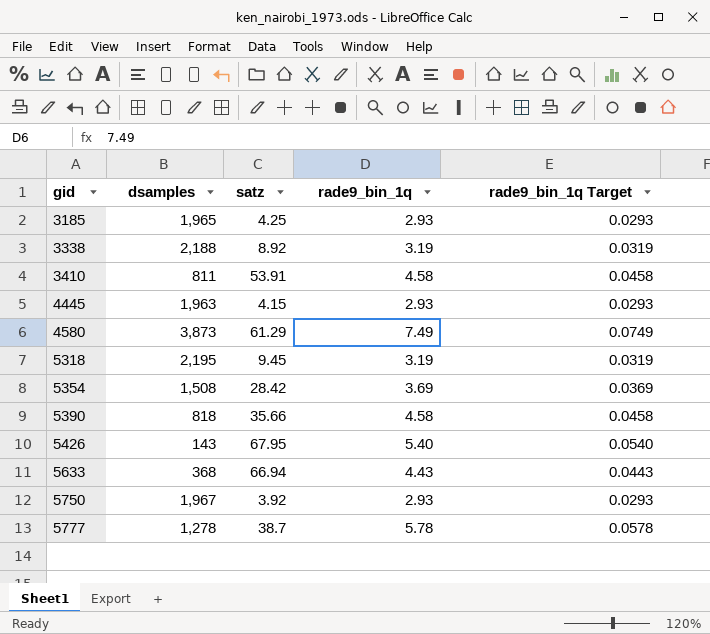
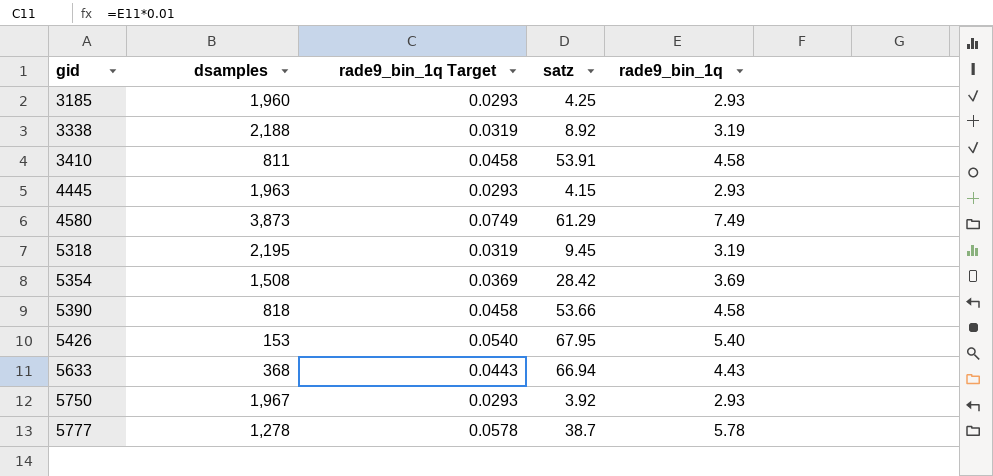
column rade9_bin_1q Target | position: 5 -> 3
3185 | dsamples: 1,965 -> 1,960
5390 | satz: 35.66 -> 53.66
5426 | dsamples: 143 -> 153

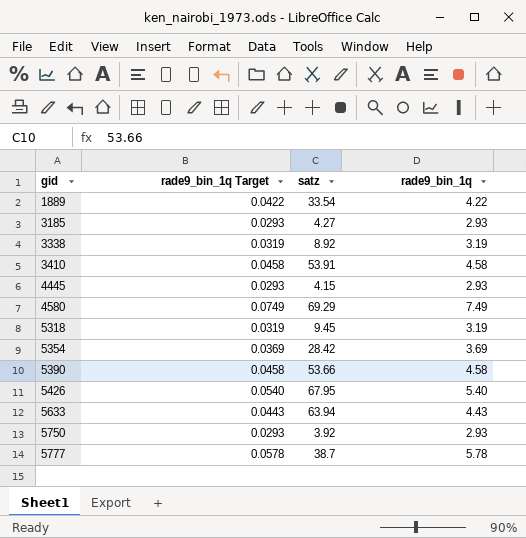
column dsamples | position: 2 -> none
row 1889: none -> 0.0422 | 33.54 | 4.22
3185 | satz: 4.25 -> 4.27
4580 | satz: 61.29 -> 69.29
5633 | satz: 66.94 -> 63.94

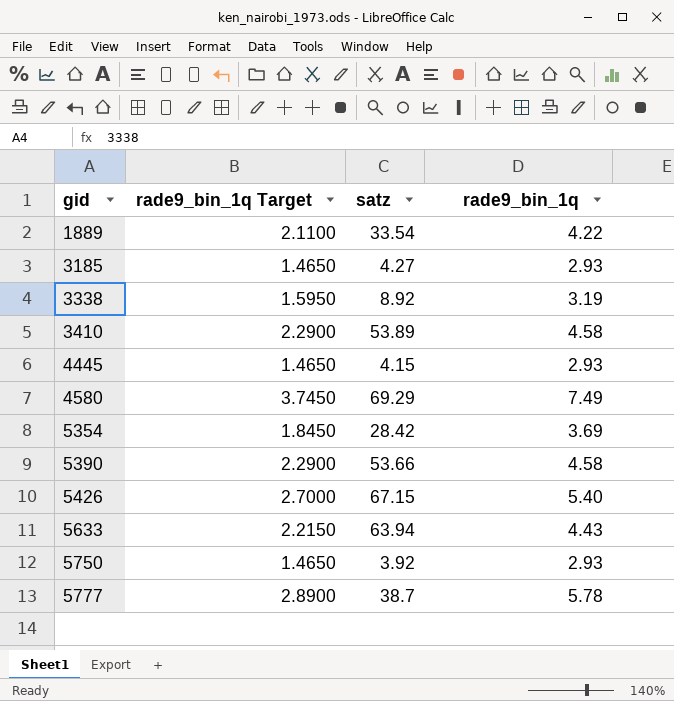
column rade9_bin_1q Target | formula: [rade9_bin_1q] * 0.01 -> [rade9_bin_1q] * 0.5
row 5318: 0.0319 | 9.45 | 3.19 -> none
3410 | satz: 53.91 -> 53.89
5426 | satz: 67.95 -> 67.15

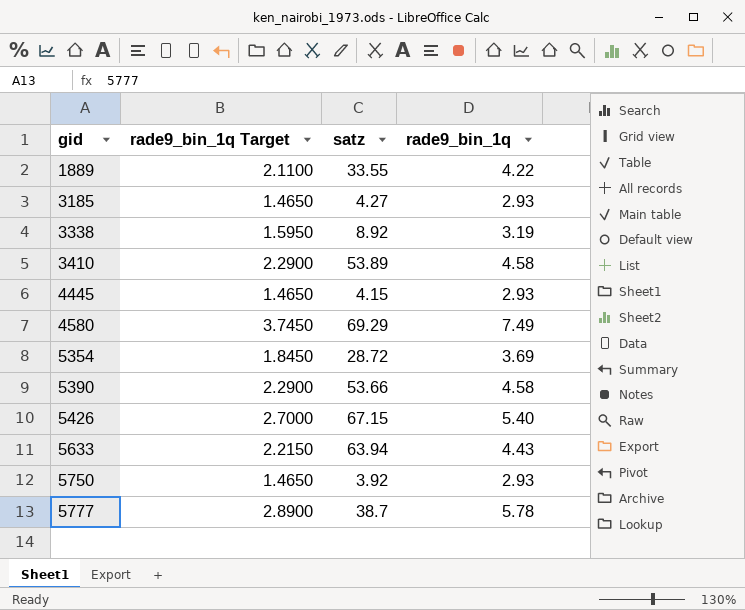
1889 | satz: 33.54 -> 33.55
5354 | satz: 28.42 -> 28.72

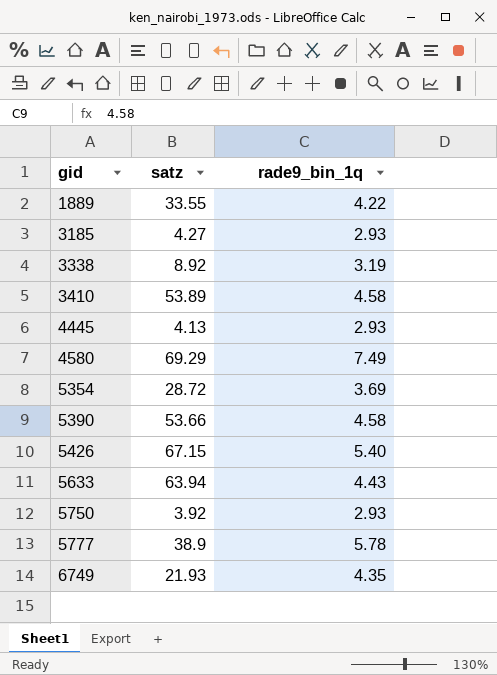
column rade9_bin_1q Target | formula: [rade9_bin_1q] * 0.5 -> none
4445 | satz: 4.15 -> 4.13
5777 | satz: 38.7 -> 38.9
row 6749: none -> 21.93 | 4.35

